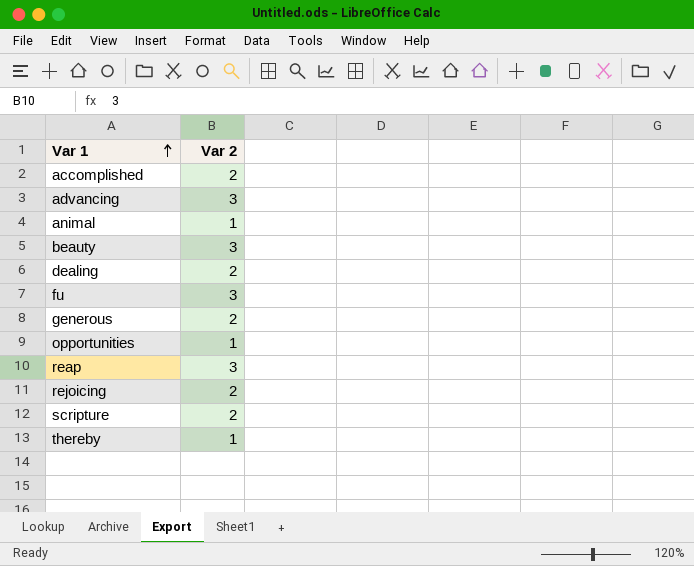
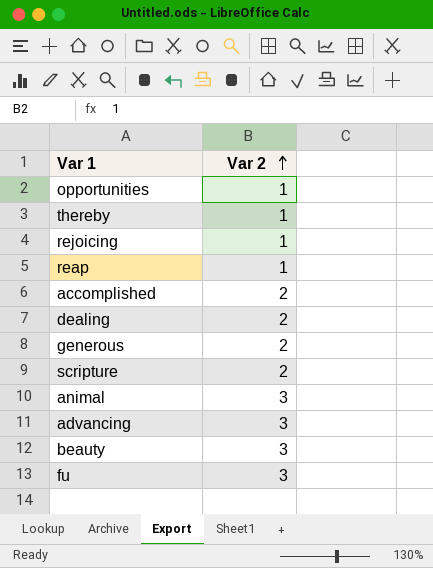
row order: Var 1 ascending -> Var 2 ascending
rejoicing | Var 2: 2 -> 1
reap | Var 2: 3 -> 1
animal | Var 2: 1 -> 3

